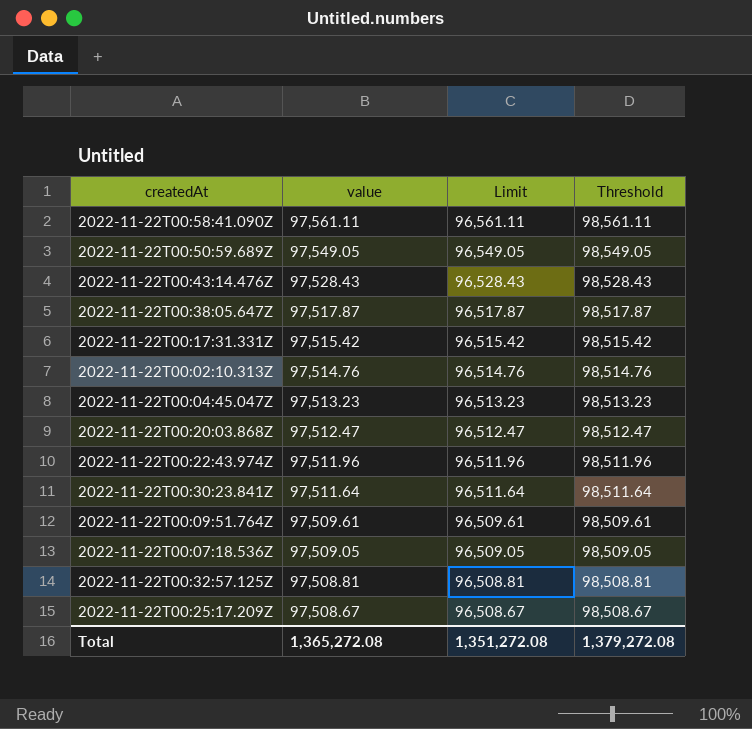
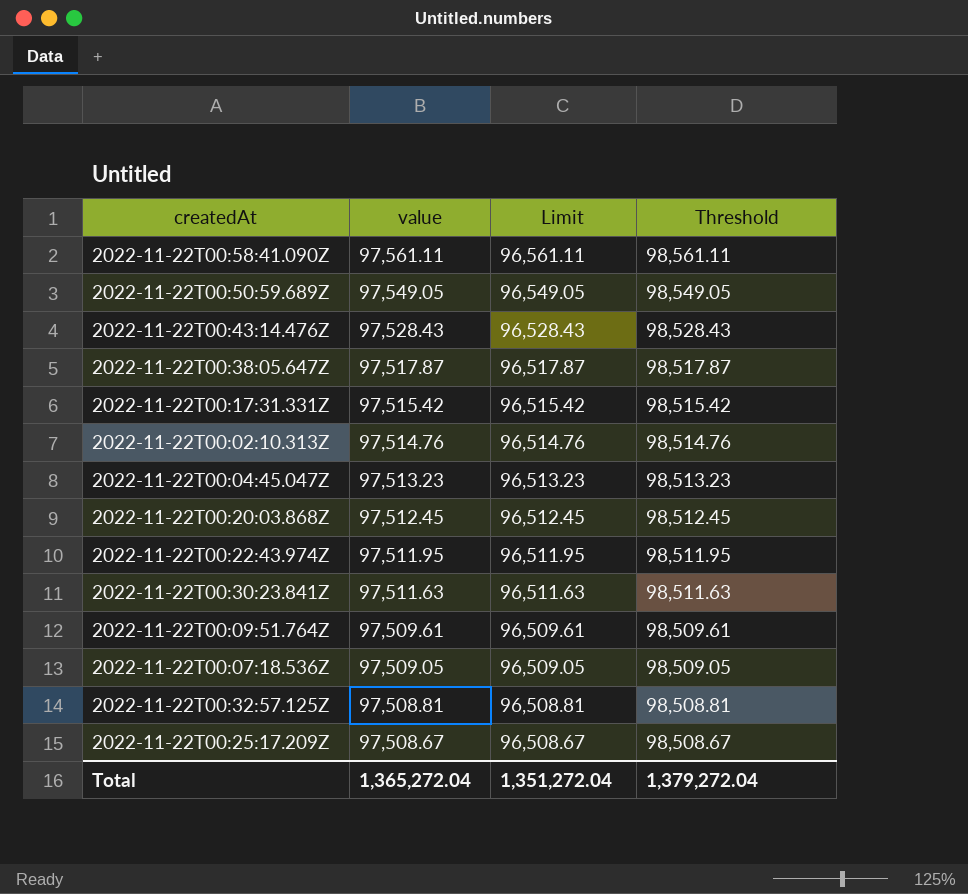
2022-11-22T00:20:03.868Z | value: 97,512.47 -> 97,512.45
2022-11-22T00:20:03.868Z | Limit: 96,512.47 -> 96,512.45
2022-11-22T00:20:03.868Z | Threshold: 98,512.47 -> 98,512.45
2022-11-22T00:22:43.974Z | value: 97,511.96 -> 97,511.95
2022-11-22T00:22:43.974Z | Limit: 96,511.96 -> 96,511.95
2022-11-22T00:22:43.974Z | Threshold: 98,511.96 -> 98,511.95
2022-11-22T00:30:23.841Z | value: 97,511.64 -> 97,511.63
2022-11-22T00:30:23.841Z | Limit: 96,511.64 -> 96,511.63
2022-11-22T00:30:23.841Z | Threshold: 98,511.64 -> 98,511.63
Total | value: 1,365,272.08 -> 1,365,272.04
Total | Limit: 1,351,272.08 -> 1,351,272.04
Total | Threshold: 1,379,272.08 -> 1,379,272.04

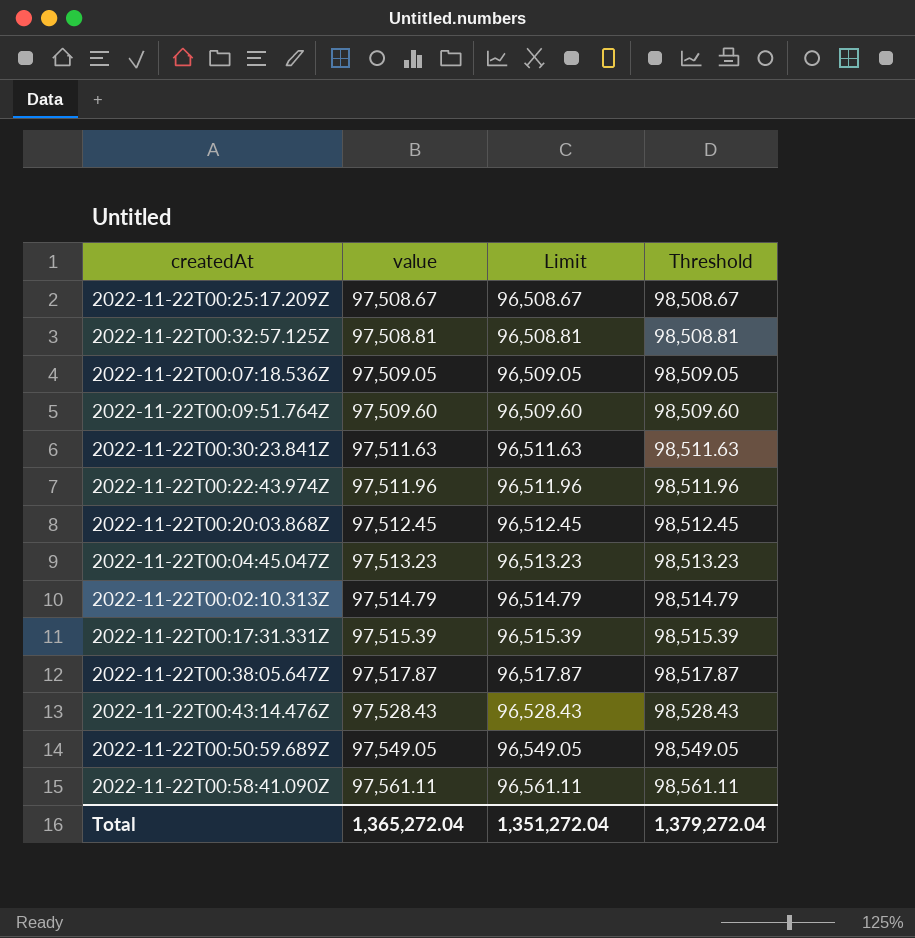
row order: value descending -> value ascending
2022-11-22T00:09:51.764Z | value: 97,509.61 -> 97,509.60
2022-11-22T00:09:51.764Z | Limit: 96,509.61 -> 96,509.60
2022-11-22T00:09:51.764Z | Threshold: 98,509.61 -> 98,509.60
2022-11-22T00:22:43.974Z | value: 97,511.95 -> 97,511.96
2022-11-22T00:22:43.974Z | Limit: 96,511.95 -> 96,511.96
2022-11-22T00:22:43.974Z | Threshold: 98,511.95 -> 98,511.96
2022-11-22T00:02:10.313Z | value: 97,514.76 -> 97,514.79
2022-11-22T00:02:10.313Z | Limit: 96,514.76 -> 96,514.79
2022-11-22T00:02:10.313Z | Threshold: 98,514.76 -> 98,514.79
2022-11-22T00:17:31.331Z | value: 97,515.42 -> 97,515.39
2022-11-22T00:17:31.331Z | Limit: 96,515.42 -> 96,515.39
2022-11-22T00:17:31.331Z | Threshold: 98,515.42 -> 98,515.39

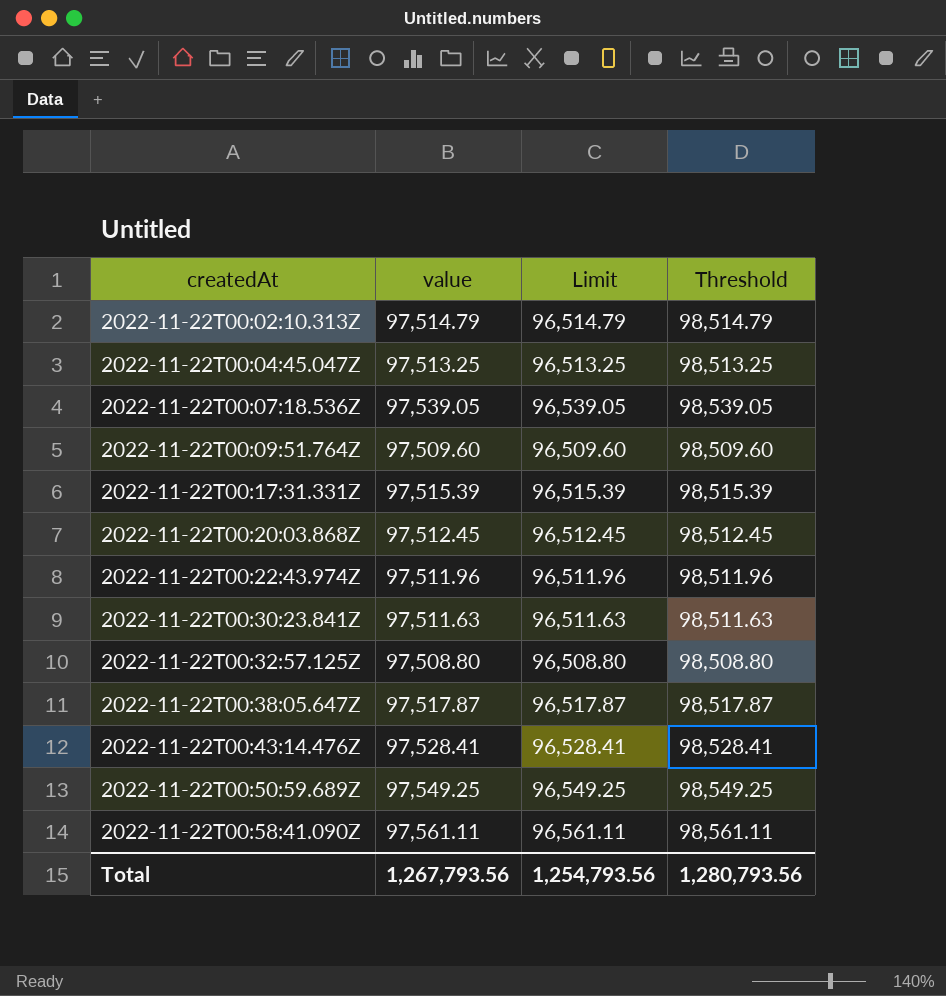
row order: value ascending -> createdAt ascending
row 2022-11-22T00:25:17.209Z: 97,508.67 | 96,508.67 | 98,508.67 -> none
2022-11-22T00:04:45.047Z | value: 97,513.23 -> 97,513.25
2022-11-22T00:04:45.047Z | Limit: 96,513.23 -> 96,513.25
2022-11-22T00:04:45.047Z | Threshold: 98,513.23 -> 98,513.25
2022-11-22T00:07:18.536Z | value: 97,509.05 -> 97,539.05
2022-11-22T00:07:18.536Z | Limit: 96,509.05 -> 96,539.05
2022-11-22T00:07:18.536Z | Threshold: 98,509.05 -> 98,539.05
2022-11-22T00:32:57.125Z | value: 97,508.81 -> 97,508.80
2022-11-22T00:32:57.125Z | Limit: 96,508.81 -> 96,508.80
2022-11-22T00:32:57.125Z | Threshold: 98,508.81 -> 98,508.80
2022-11-22T00:43:14.476Z | value: 97,528.43 -> 97,528.41
2022-11-22T00:43:14.476Z | Limit: 96,528.43 -> 96,528.41
2022-11-22T00:43:14.476Z | Threshold: 98,528.43 -> 98,528.41
2022-11-22T00:50:59.689Z | value: 97,549.05 -> 97,549.25
2022-11-22T00:50:59.689Z | Limit: 96,549.05 -> 96,549.25
2022-11-22T00:50:59.689Z | Threshold: 98,549.05 -> 98,549.25
Total | value: 1,365,272.04 -> 1,267,793.56
Total | Limit: 1,351,272.04 -> 1,254,793.56
Total | Threshold: 1,379,272.04 -> 1,280,793.56

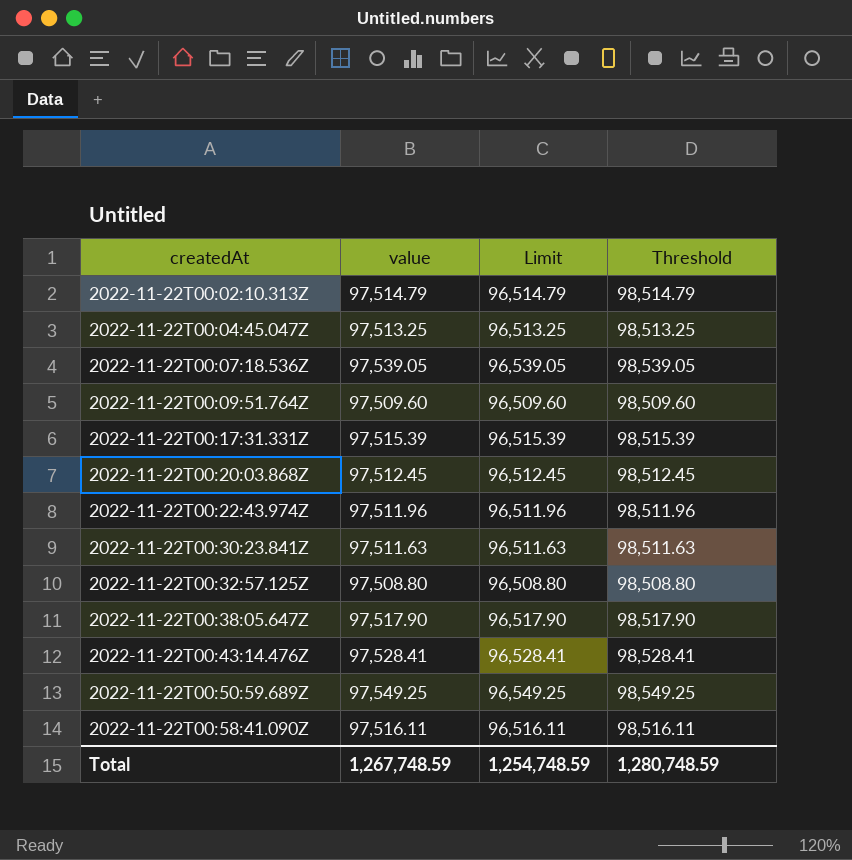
2022-11-22T00:38:05.647Z | value: 97,517.87 -> 97,517.90
2022-11-22T00:38:05.647Z | Limit: 96,517.87 -> 96,517.90
2022-11-22T00:38:05.647Z | Threshold: 98,517.87 -> 98,517.90
2022-11-22T00:58:41.090Z | value: 97,561.11 -> 97,516.11
2022-11-22T00:58:41.090Z | Limit: 96,561.11 -> 96,516.11
2022-11-22T00:58:41.090Z | Threshold: 98,561.11 -> 98,516.11
Total | value: 1,267,793.56 -> 1,267,748.59
Total | Limit: 1,254,793.56 -> 1,254,748.59
Total | Threshold: 1,280,793.56 -> 1,280,748.59

